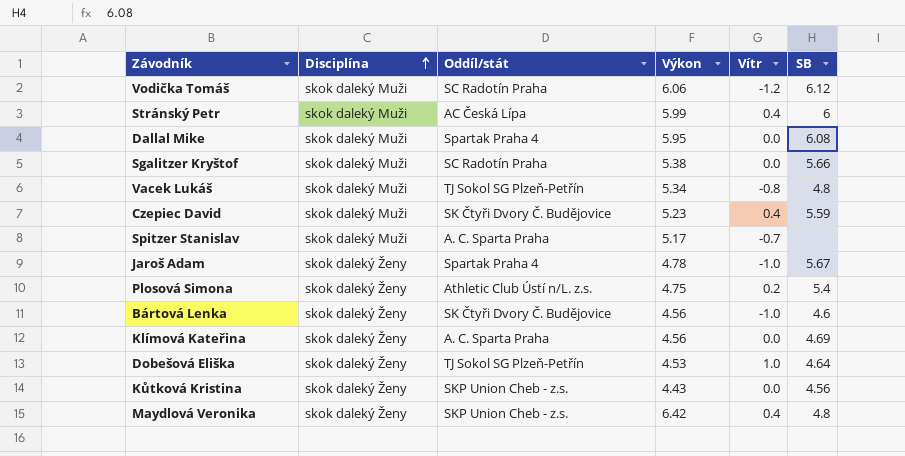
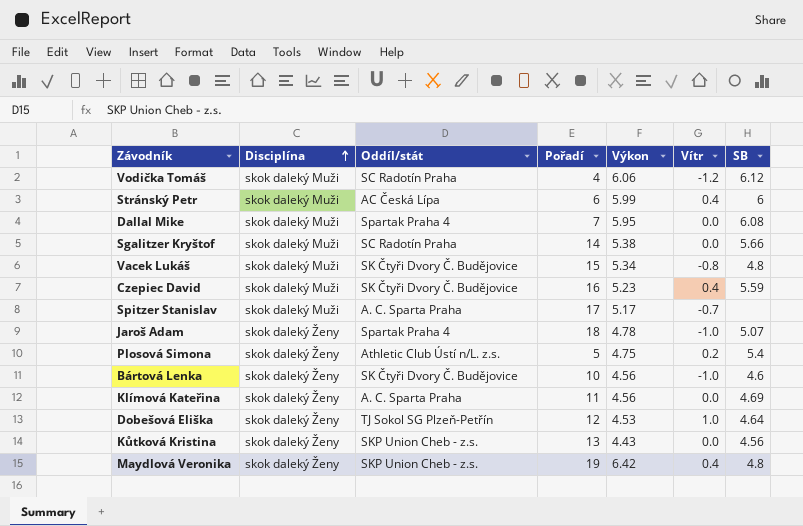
column Pořadí | position: none -> 4
Vacek Lukáš | Oddíl/stát: TJ Sokol SG Plzeň-Petřín -> SK Čtyři Dvory Č. Budějovice
Jaroš Adam | SB: 5.67 -> 5.07

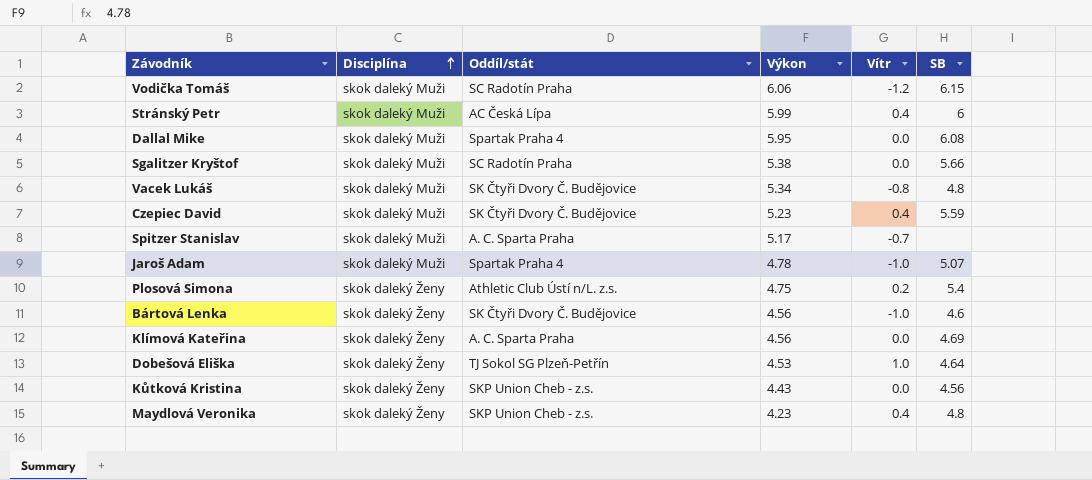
column Pořadí | position: 4 -> none
Vodička Tomáš | SB: 6.12 -> 6.15
Jaroš Adam | Disciplína: skok daleký Ženy -> skok daleký Muži
Maydlová Veronika | Výkon: 6.42 -> 4.23

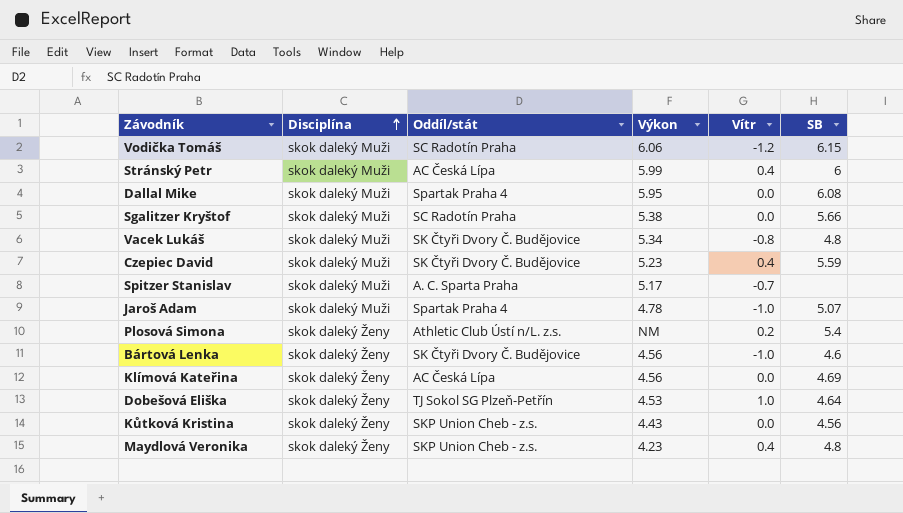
Plosová Simona | Výkon: 4.75 -> NM
Klímová Kateřina | Oddíl/stát: A. C. Sparta Praha -> AC Česká Lípa

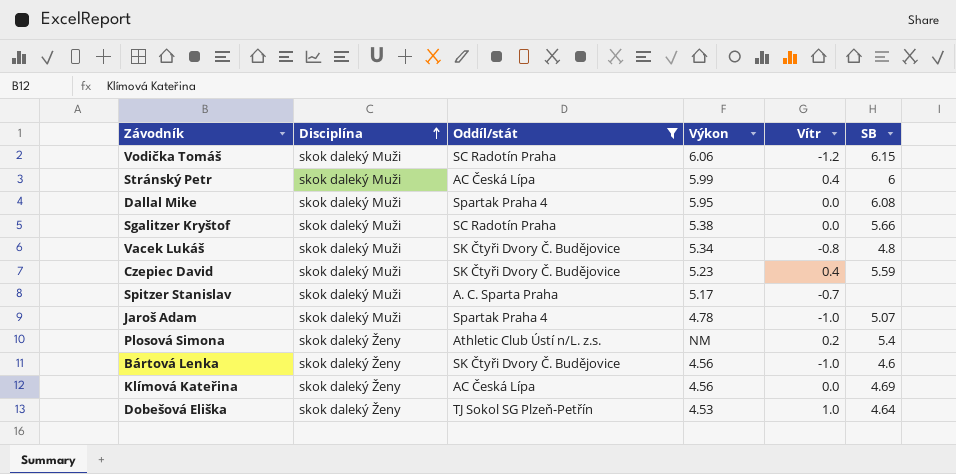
filter: none -> Oddíl/stát != SKP Union Cheb - z.s.

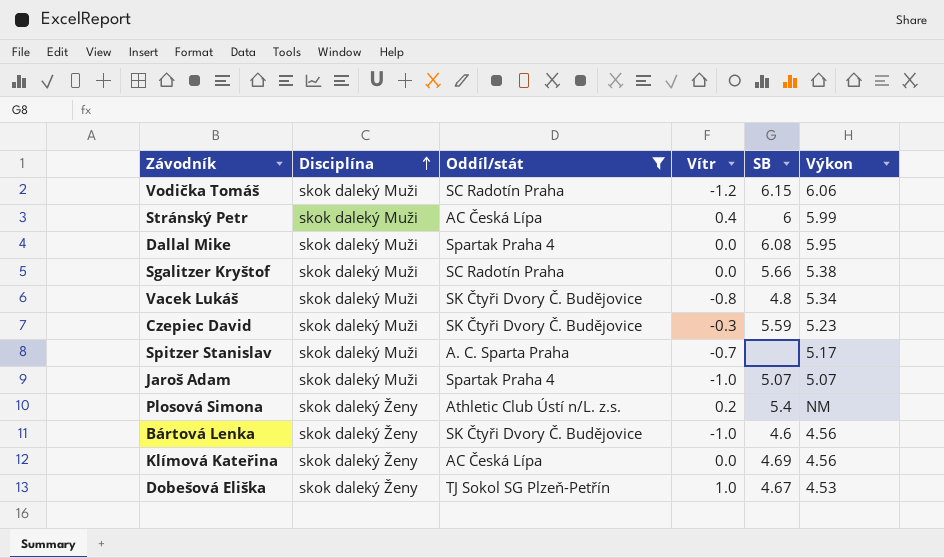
column Výkon | position: 4 -> 6
Czepiec David | Vítr: 0.4 -> -0.3
Jaroš Adam | Výkon: 4.78 -> 5.07
Dobešová Eliška | SB: 4.64 -> 4.67

